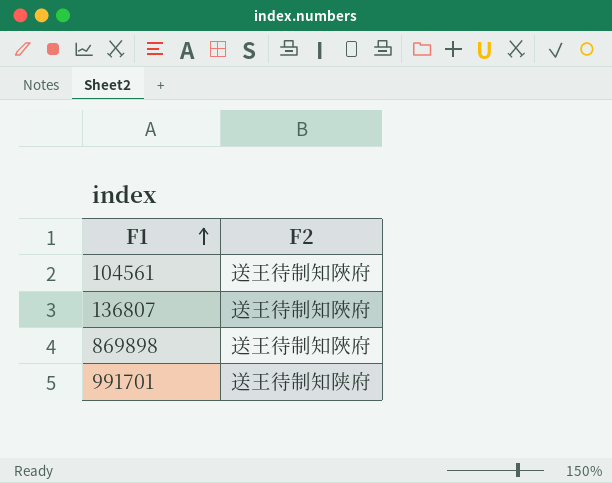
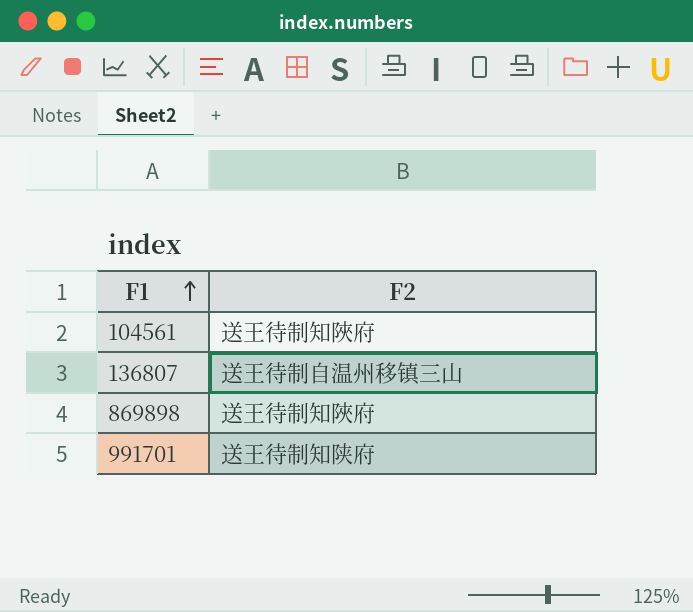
136807 | F2: 送王待制知陜府 -> 送王待制自温州移镇三山

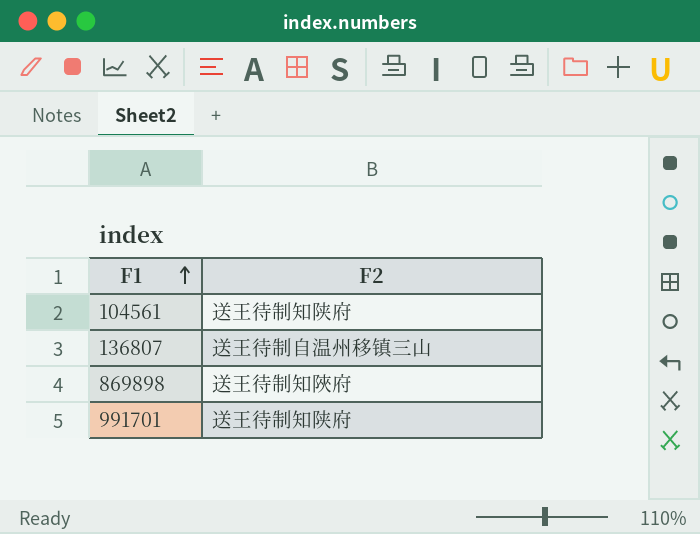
104561 | F2: 送王待制知陜府 -> 送王待制知陕府

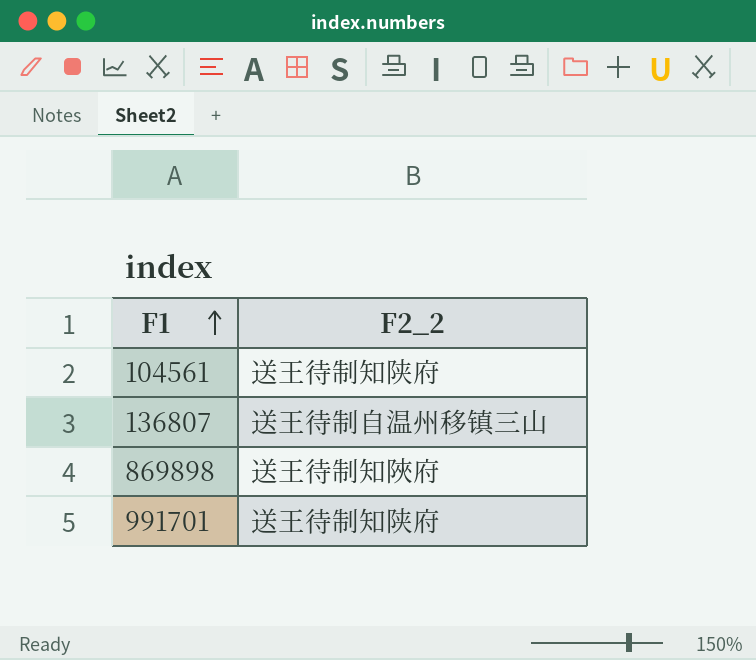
column name: F2 -> F2_2

